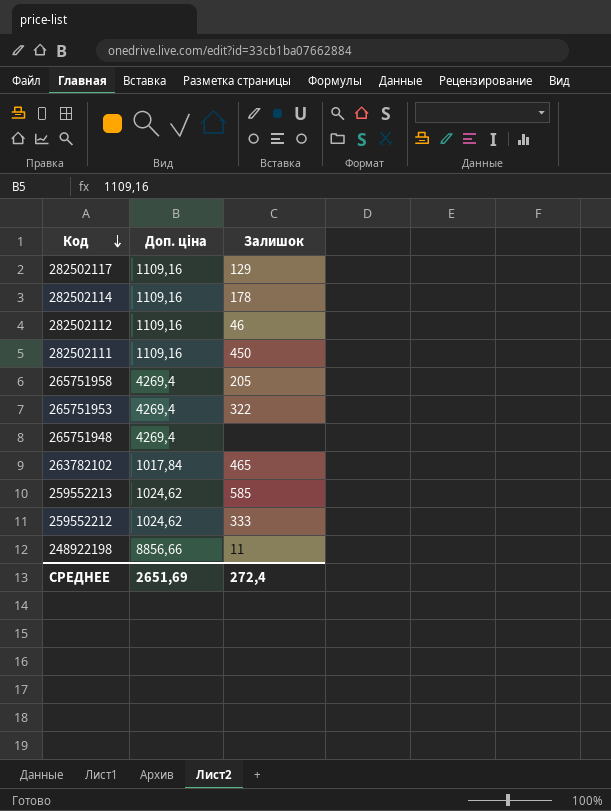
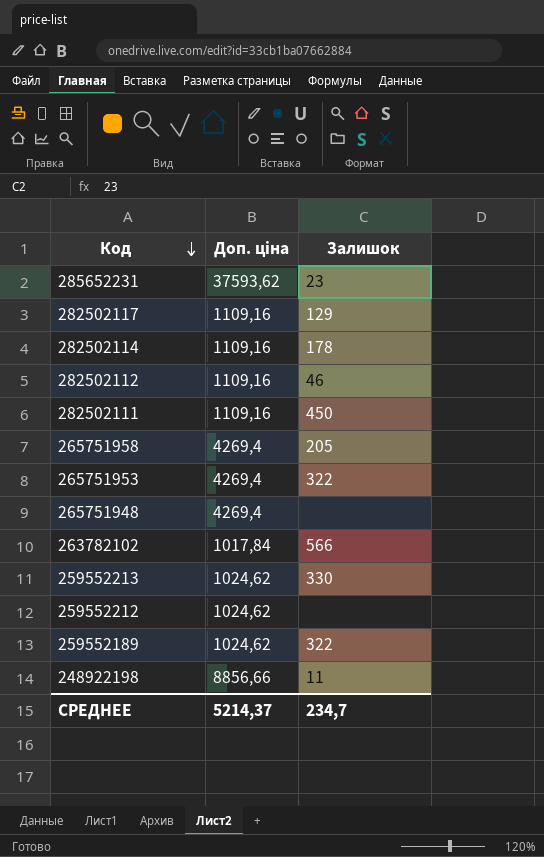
row 285652231: none -> 37593,62 | 23
263782102 | Залишок: 465 -> 566
259552213 | Залишок: 585 -> 330
259552212 | Залишок: 333 -> none
row 259552189: none -> 1024,62 | 322
СРЕДНЕЕ | Доп. ціна: 2651,69 -> 5214,37
СРЕДНЕЕ | Залишок: 272,4 -> 234,7

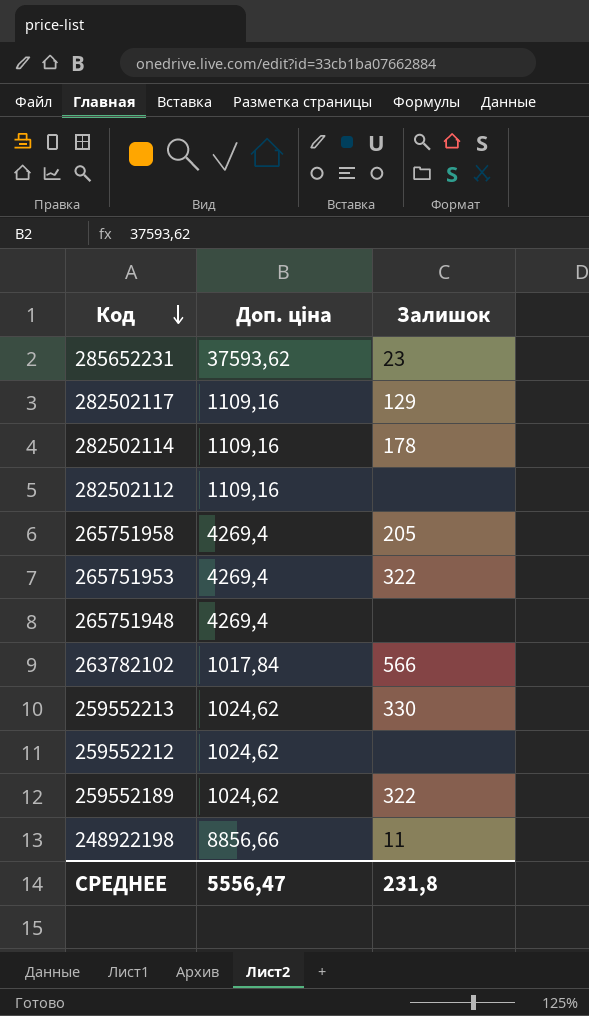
row 282502111: 1109,16 | 450 -> none
282502112 | Залишок: 46 -> none
СРЕДНЕЕ | Доп. ціна: 5214,37 -> 5556,47
СРЕДНЕЕ | Залишок: 234,7 -> 231,8

